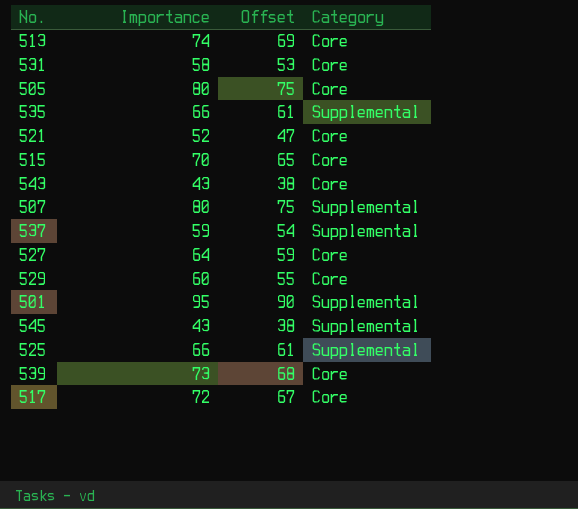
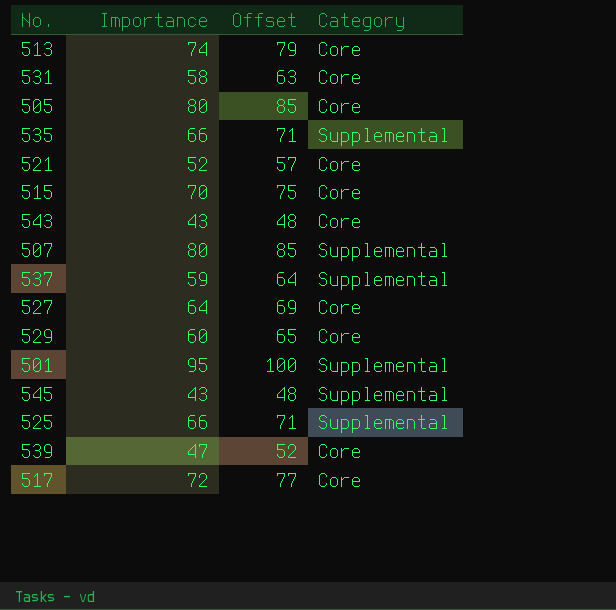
column Offset | formula: [Importance] - 5 -> [Importance] + 5
539 | Importance: 73 -> 47

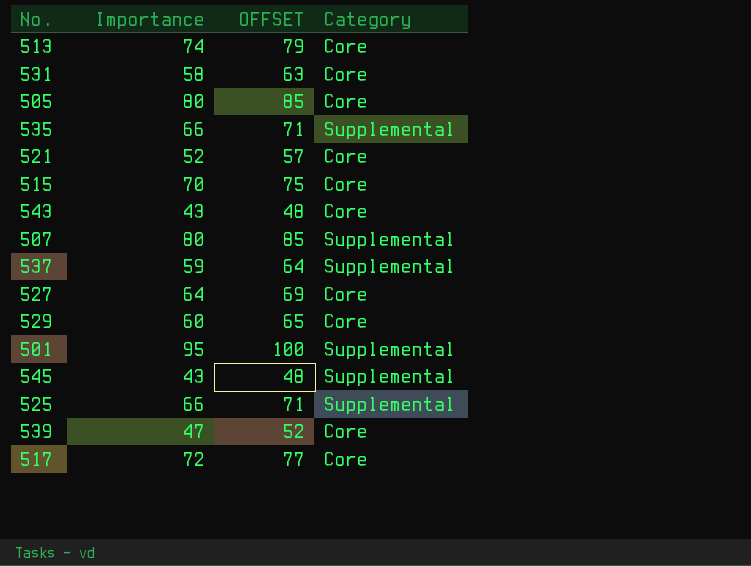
column name: Offset -> OFFSET

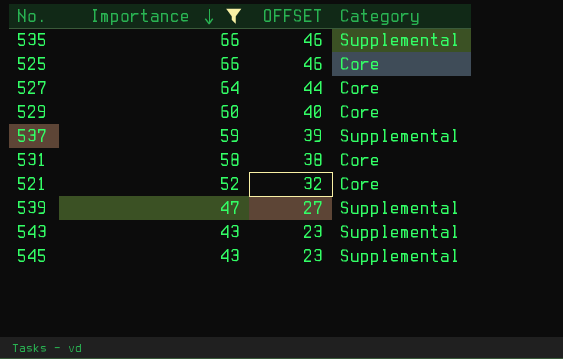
filter: none -> Importance <= 66
row order: none -> Importance descending
column OFFSET | formula: [Importance] + 5 -> [Importance] - 20
525 | Category: Supplemental -> Core
539 | Category: Core -> Supplemental
543 | Category: Core -> Supplemental

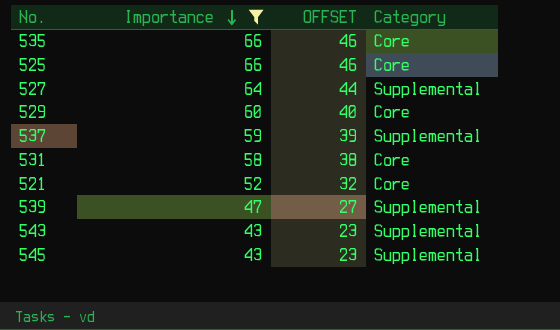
535 | Category: Supplemental -> Core
527 | Category: Core -> Supplemental

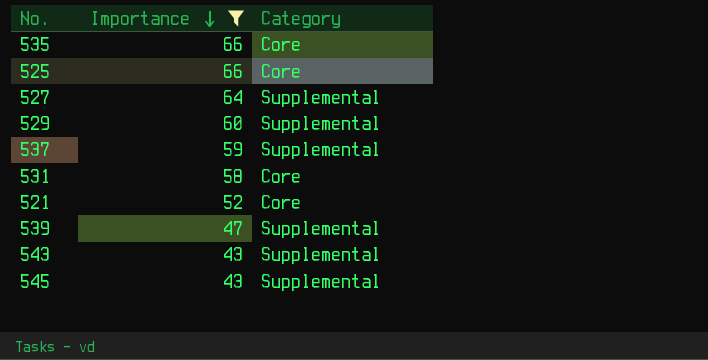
column OFFSET | formula: [Importance] - 20 -> none
529 | Category: Core -> Supplemental

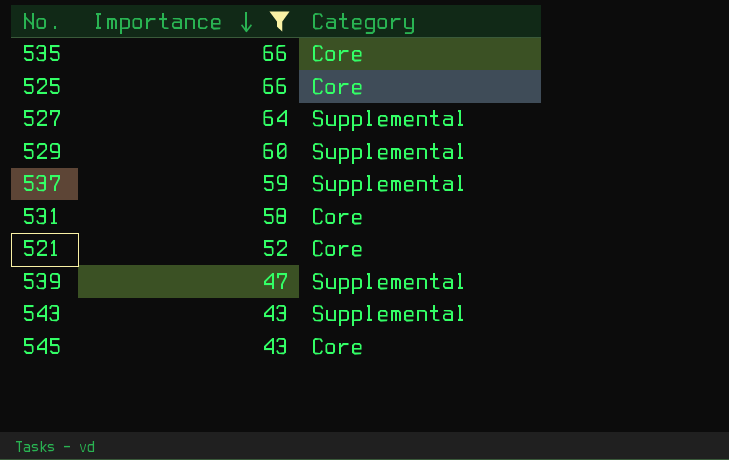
545 | Category: Supplemental -> Core

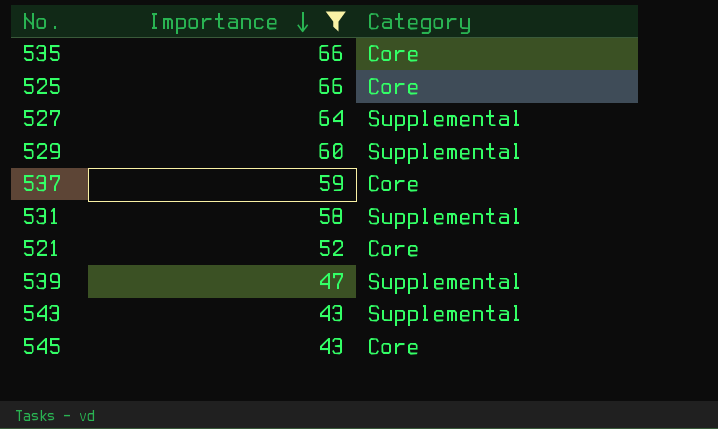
537 | Category: Supplemental -> Core
531 | Category: Core -> Supplemental

